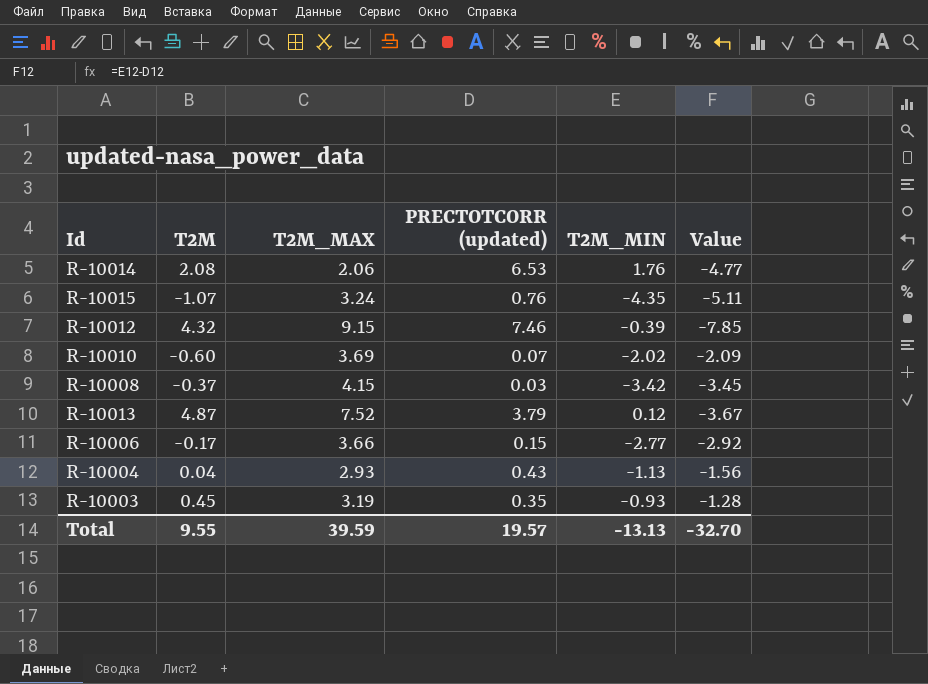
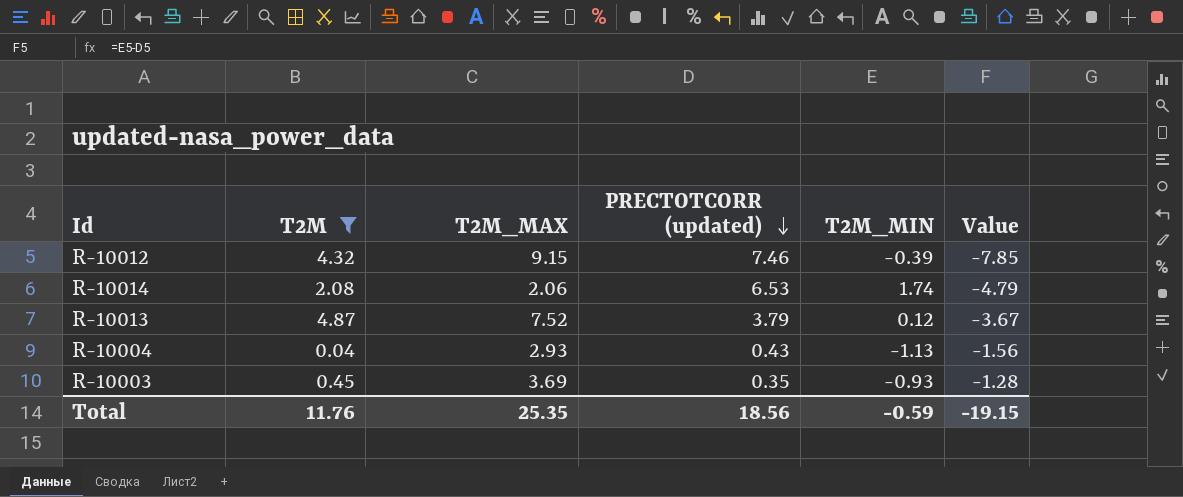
filter: none -> T2M >= 0.04
row order: none -> PRECTOTCORR (updated) descending
R-10014 | T2M_MIN: 1.76 -> 1.74
R-10014 | Value: -4.77 -> -4.79
R-10003 | T2M_MAX: 3.19 -> 3.69
Total | T2M: 9.55 -> 11.76
Total | T2M_MAX: 39.59 -> 25.35
Total | PRECTOTCORR (updated): 19.57 -> 18.56
Total | T2M_MIN: -13.13 -> -0.59
Total | Value: -32.70 -> -19.15

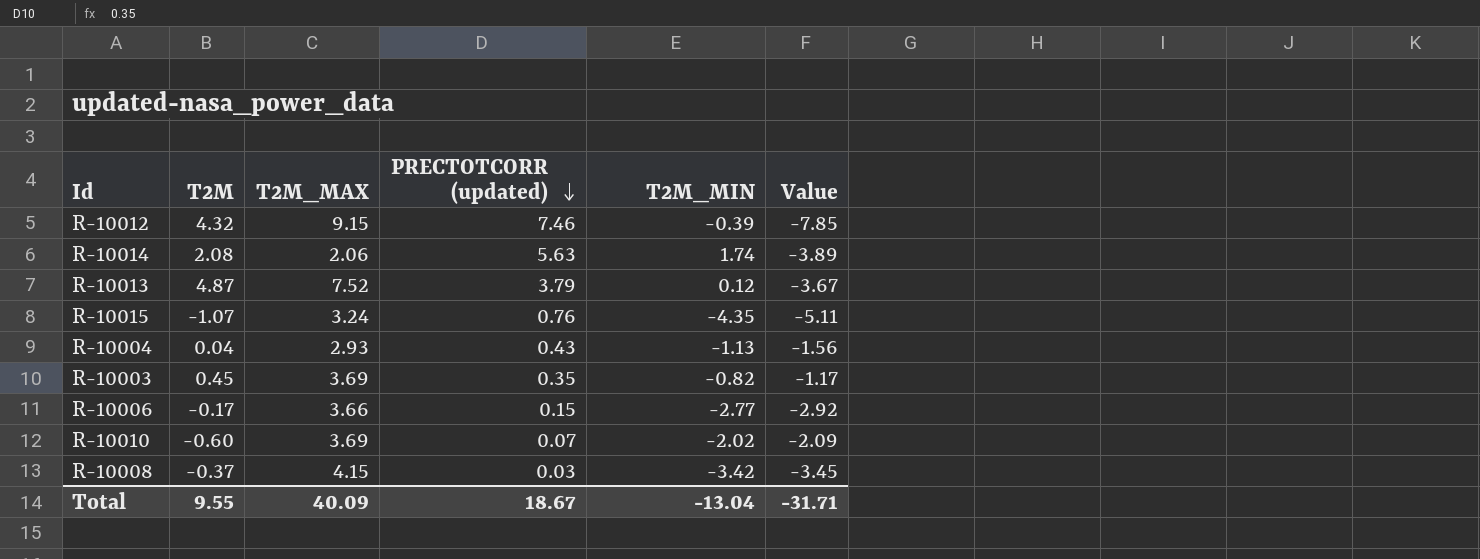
filter: T2M >= 0.04 -> none
R-10014 | PRECTOTCORR (updated): 6.53 -> 5.63
R-10014 | Value: -4.79 -> -3.89
R-10003 | T2M_MIN: -0.93 -> -0.82
R-10003 | Value: -1.28 -> -1.17
Total | T2M: 11.76 -> 9.55
Total | T2M_MAX: 25.35 -> 40.09
Total | PRECTOTCORR (updated): 18.56 -> 18.67
Total | T2M_MIN: -0.59 -> -13.04
Total | Value: -19.15 -> -31.71

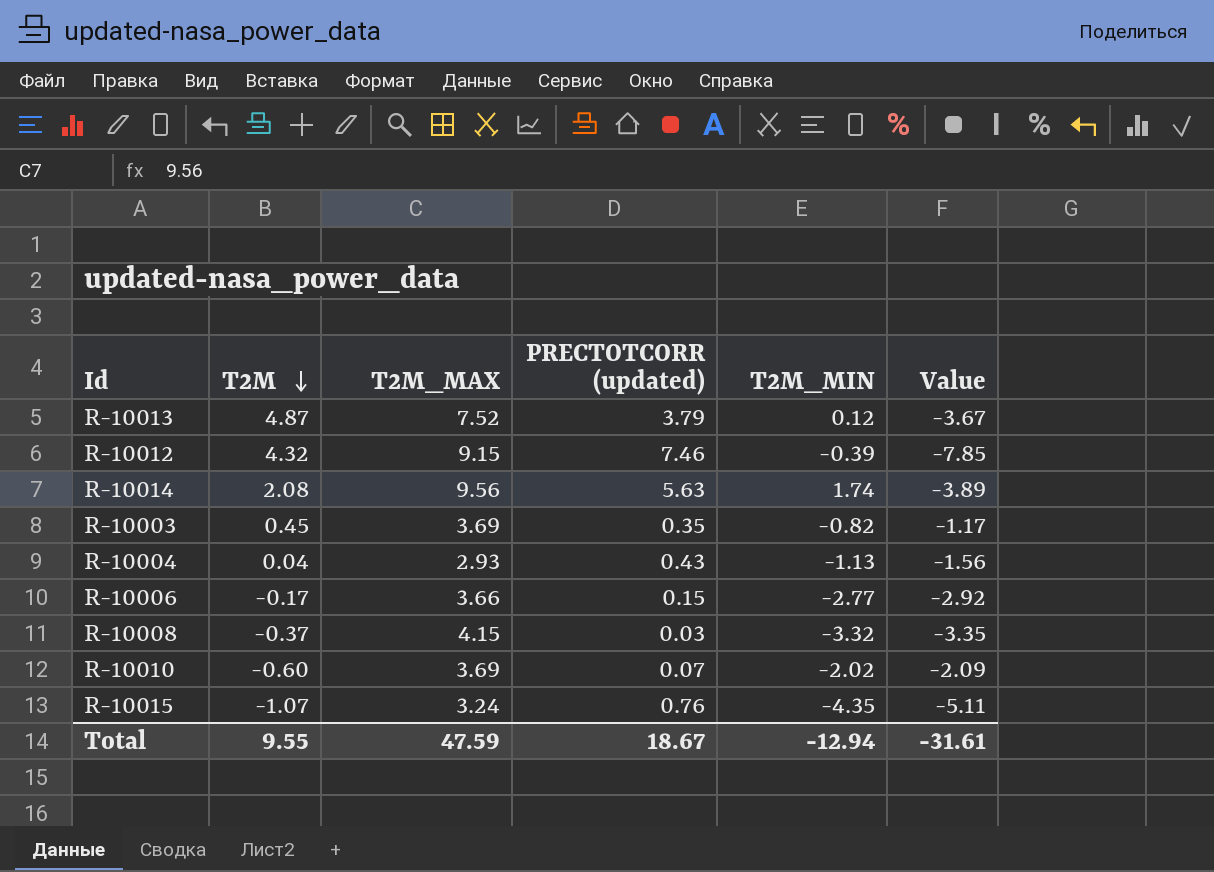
row order: PRECTOTCORR (updated) descending -> T2M descending
R-10014 | T2M_MAX: 2.06 -> 9.56
R-10008 | T2M_MIN: -3.42 -> -3.32
R-10008 | Value: -3.45 -> -3.35
Total | T2M_MAX: 40.09 -> 47.59
Total | T2M_MIN: -13.04 -> -12.94
Total | Value: -31.71 -> -31.61

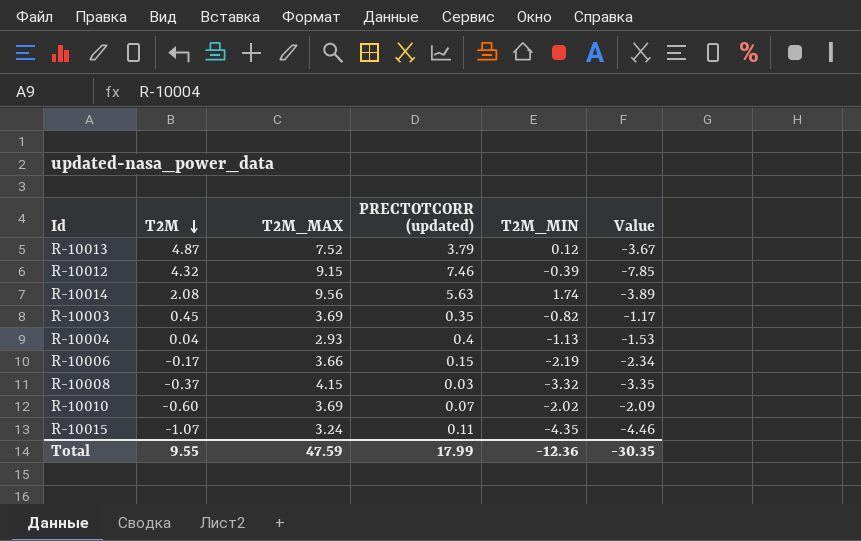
R-10004 | PRECTOTCORR (updated): 0.43 -> 0.4
R-10004 | Value: -1.56 -> -1.53
R-10006 | T2M_MIN: -2.77 -> -2.19
R-10006 | Value: -2.92 -> -2.34
R-10015 | PRECTOTCORR (updated): 0.76 -> 0.11
R-10015 | Value: -5.11 -> -4.46
Total | PRECTOTCORR (updated): 18.67 -> 17.99
Total | T2M_MIN: -12.94 -> -12.36
Total | Value: -31.61 -> -30.35

